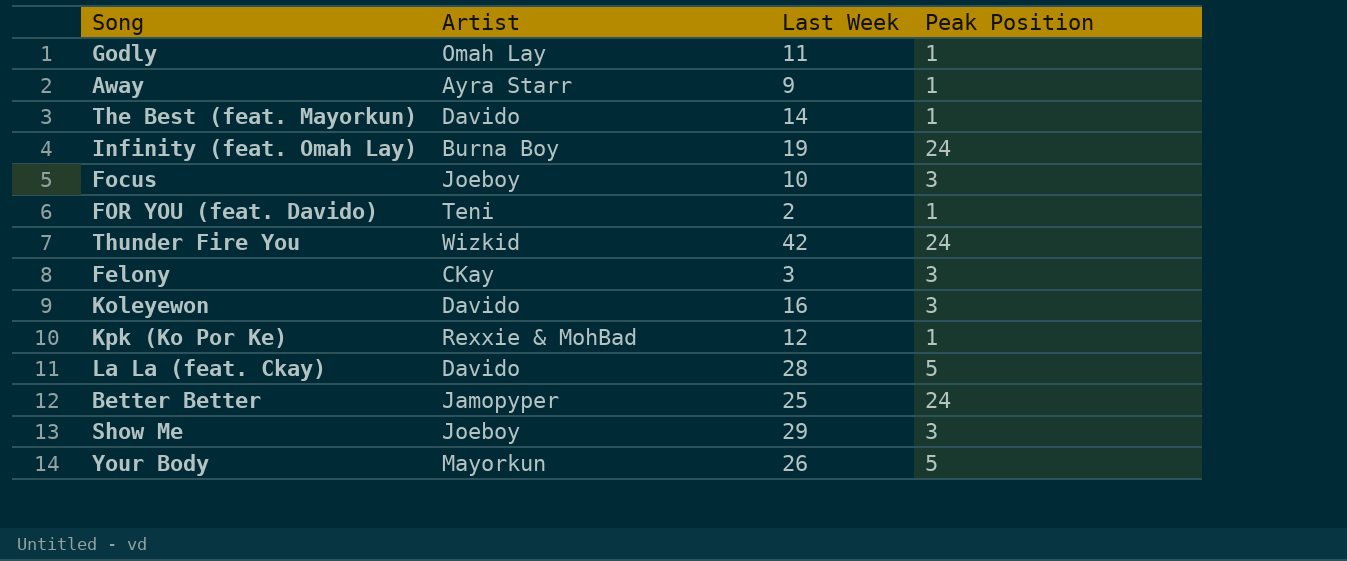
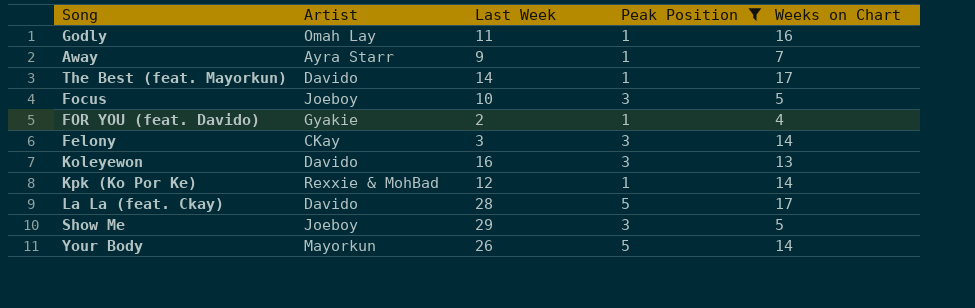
filter: none -> Peak Position != 24
column Weeks on Chart | position: none -> 5
FOR YOU (feat. Davido) | Artist: Teni -> Gyakie

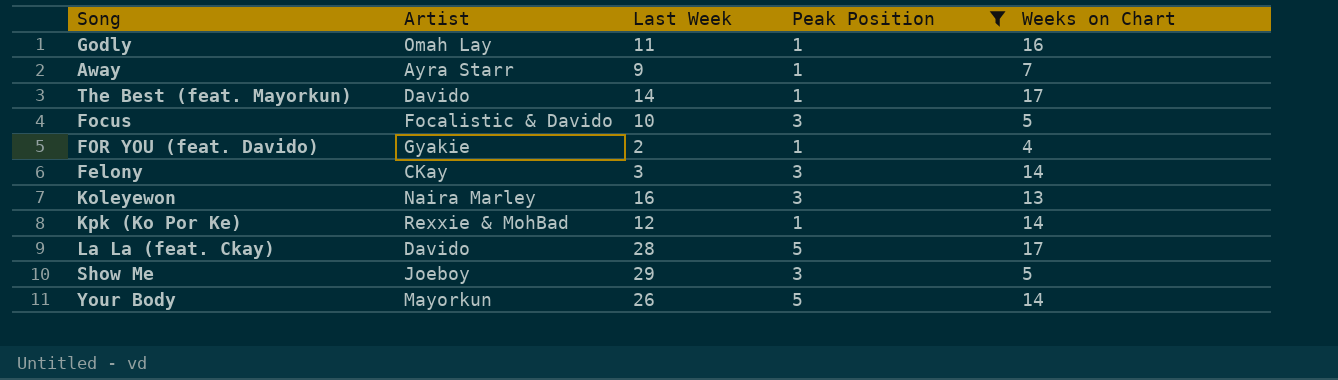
Focus | Artist: Joeboy -> Focalistic & Davido
Koleyewon | Artist: Davido -> Naira Marley

